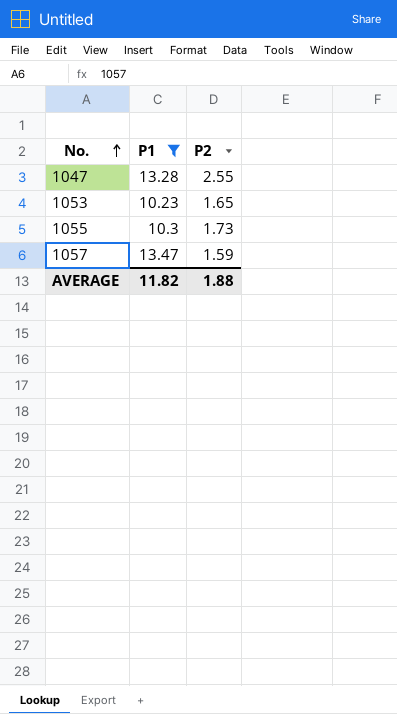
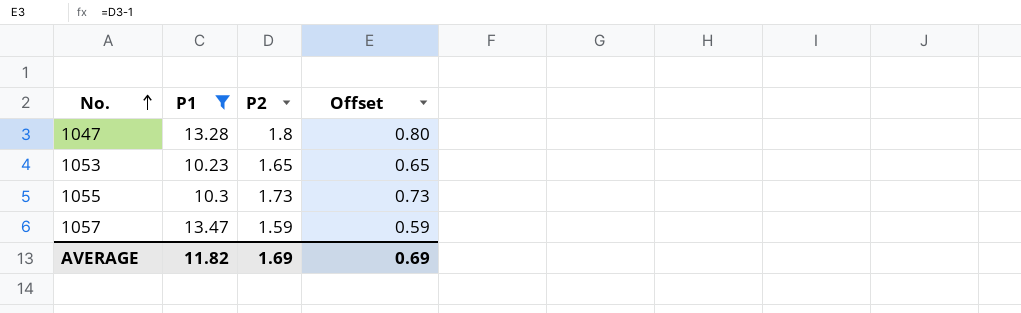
column Offset | formula: none -> [P2] - 1
1047 | P2: 2.55 -> 1.8
AVERAGE | P2: 1.88 -> 1.69

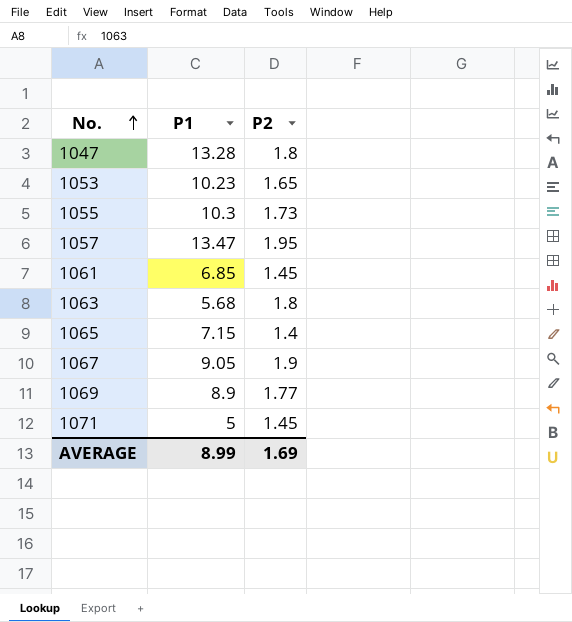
filter: P1 >= 10.23 -> none
column Offset | formula: [P2] - 1 -> none
1057 | P2: 1.59 -> 1.95
AVERAGE | P1: 11.82 -> 8.99

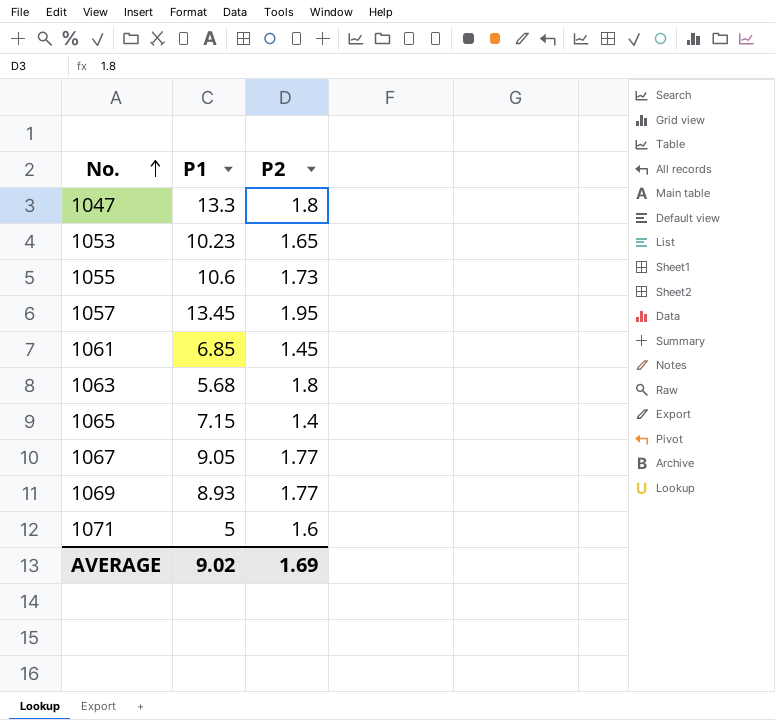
1047 | P1: 13.28 -> 13.3
1055 | P1: 10.3 -> 10.6
1057 | P1: 13.47 -> 13.45
1067 | P2: 1.9 -> 1.77
1069 | P1: 8.9 -> 8.93
1071 | P2: 1.45 -> 1.6
AVERAGE | P1: 8.99 -> 9.02

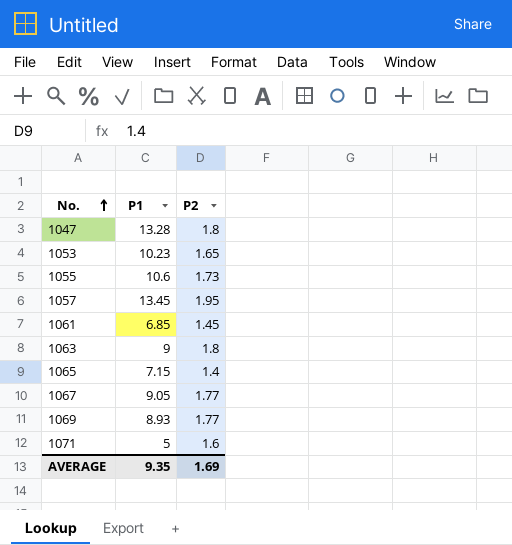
1047 | P1: 13.3 -> 13.28
1063 | P1: 5.68 -> 9
AVERAGE | P1: 9.02 -> 9.35

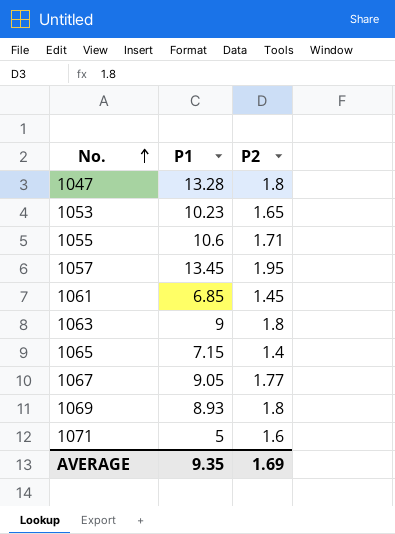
1055 | P2: 1.73 -> 1.71
1069 | P2: 1.77 -> 1.8

